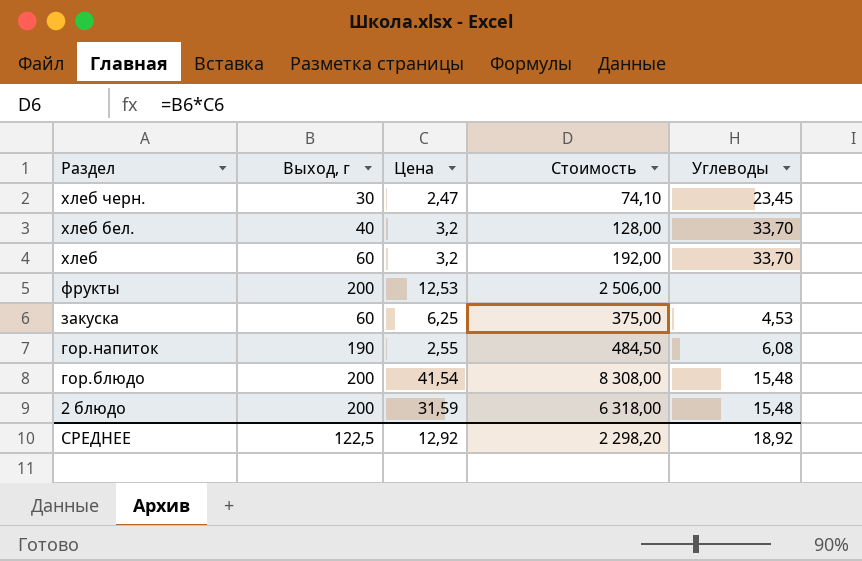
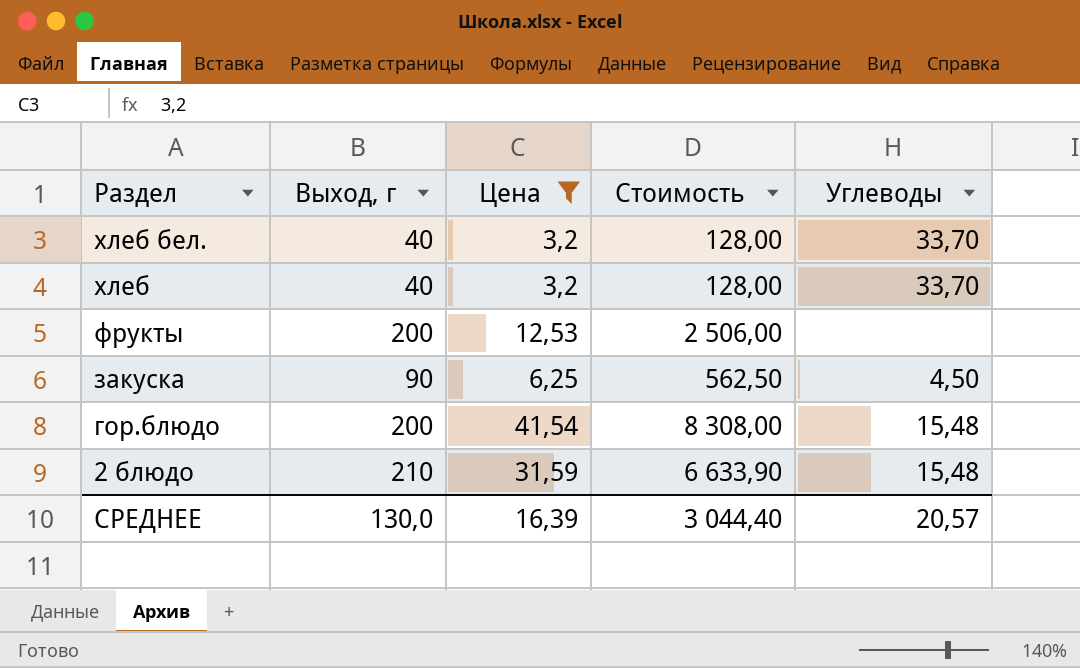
filter: none -> Цена >= 3,2
хлеб | Выход, г: 60 -> 40
хлеб | Стоимость: 192,00 -> 128,00
закуска | Выход, г: 60 -> 90
закуска | Стоимость: 375,00 -> 562,50
закуска | Углеводы: 4,53 -> 4,50
2 блюдо | Выход, г: 200 -> 210
2 блюдо | Стоимость: 6 318,00 -> 6 633,90
СРЕДНЕЕ | Выход, г: 122,5 -> 130,0
СРЕДНЕЕ | Цена: 12,92 -> 16,39
СРЕДНЕЕ | Стоимость: 2 298,20 -> 3 044,40
СРЕДНЕЕ | Углеводы: 18,92 -> 20,57

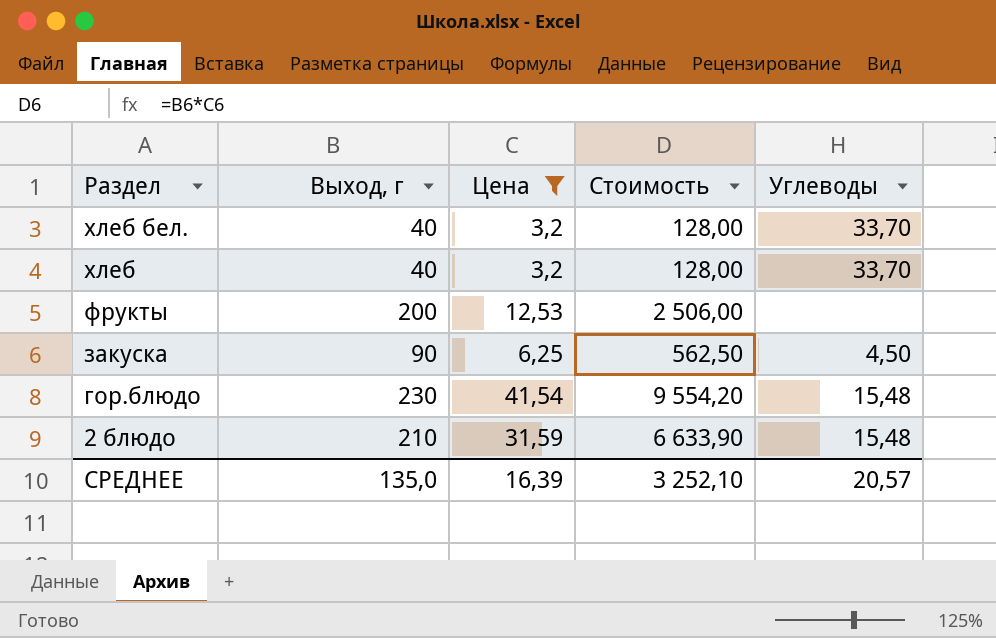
гор.блюдо | Выход, г: 200 -> 230
гор.блюдо | Стоимость: 8 308,00 -> 9 554,20
СРЕДНЕЕ | Выход, г: 130,0 -> 135,0
СРЕДНЕЕ | Стоимость: 3 044,40 -> 3 252,10

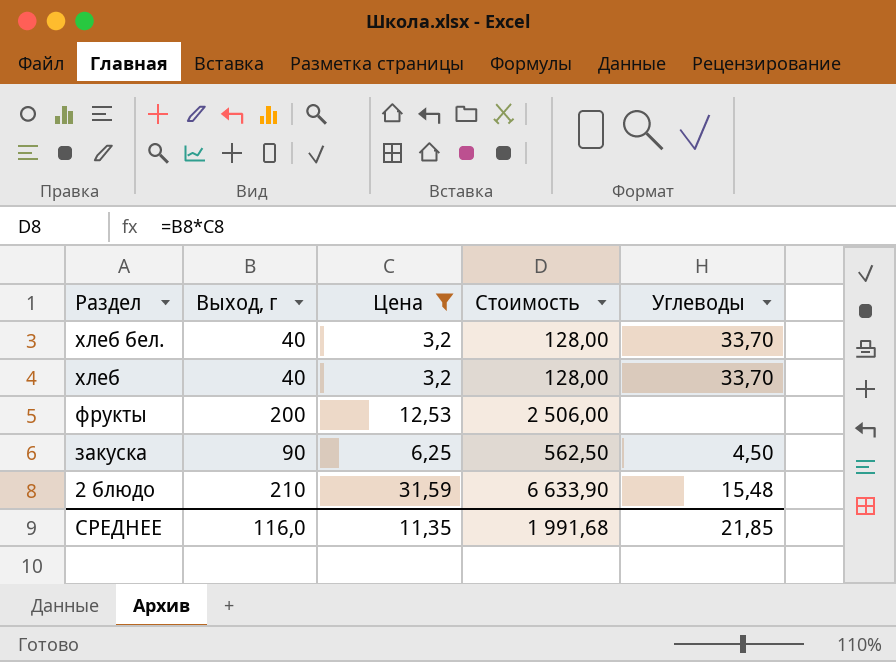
row гор.блюдо: 230 | 41,54 | 9 554,20 | 15,48 -> none
СРЕДНЕЕ | Выход, г: 135,0 -> 116,0
СРЕДНЕЕ | Цена: 16,39 -> 11,35
СРЕДНЕЕ | Стоимость: 3 252,10 -> 1 991,68
СРЕДНЕЕ | Углеводы: 20,57 -> 21,85

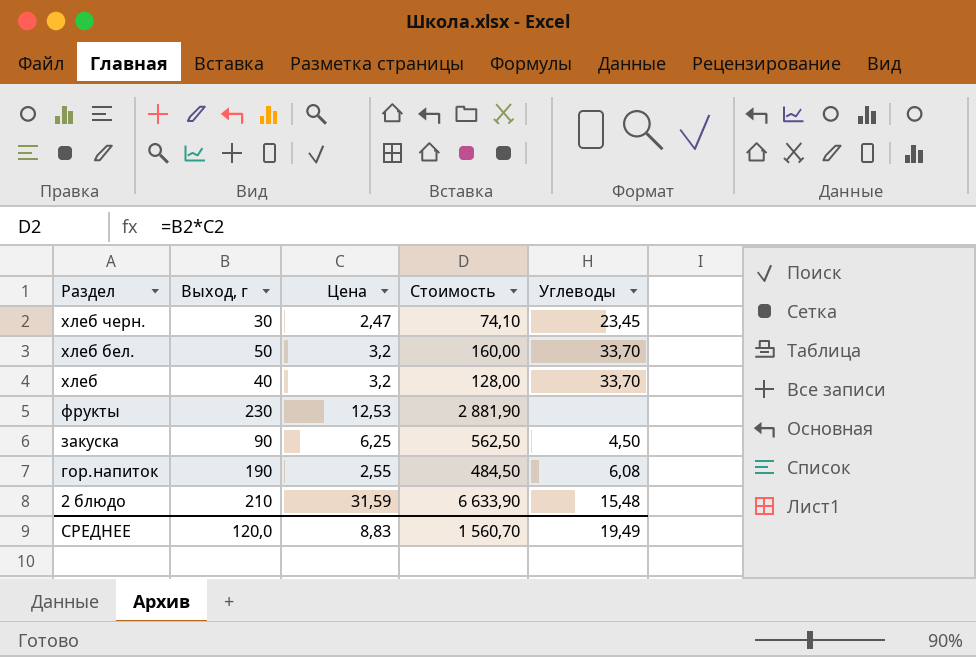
filter: Цена >= 3,2 -> none
хлеб бел. | Выход, г: 40 -> 50
хлеб бел. | Стоимость: 128,00 -> 160,00
фрукты | Выход, г: 200 -> 230
фрукты | Стоимость: 2 506,00 -> 2 881,90
СРЕДНЕЕ | Выход, г: 116,0 -> 120,0
СРЕДНЕЕ | Цена: 11,35 -> 8,83
СРЕДНЕЕ | Стоимость: 1 991,68 -> 1 560,70
СРЕДНЕЕ | Углеводы: 21,85 -> 19,49

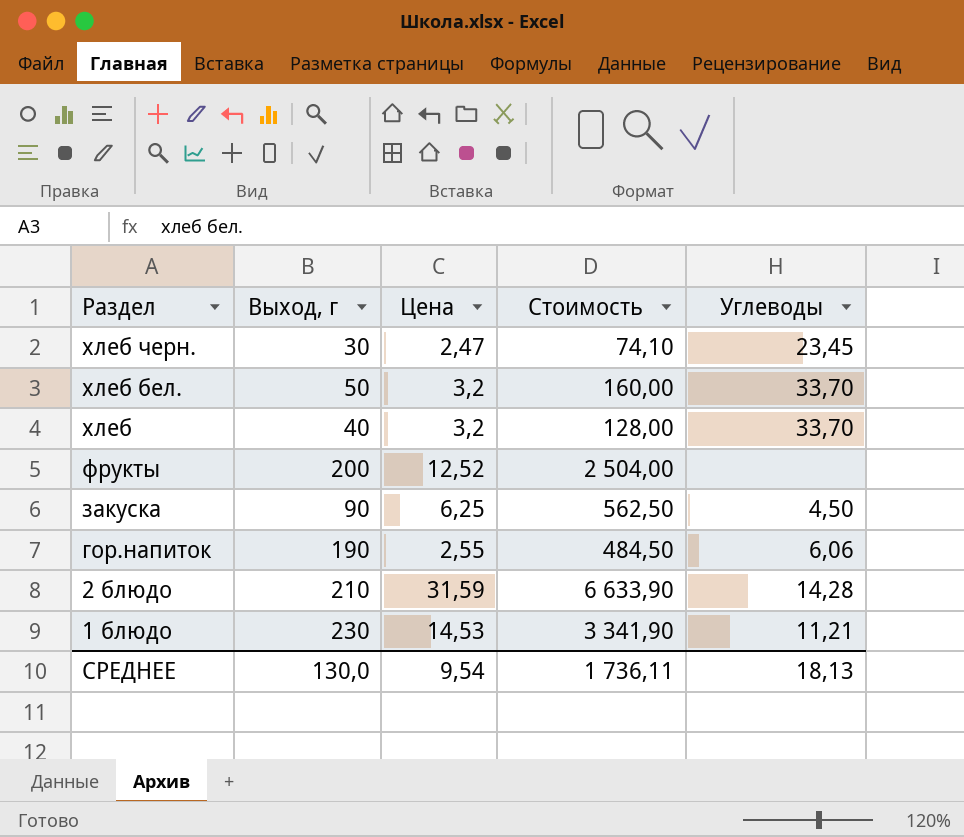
фрукты | Выход, г: 230 -> 200
фрукты | Цена: 12,53 -> 12,52
фрукты | Стоимость: 2 881,90 -> 2 504,00
гор.напиток | Углеводы: 6,08 -> 6,06
2 блюдо | Углеводы: 15,48 -> 14,28
row 1 блюдо: none -> 230 | 14,53 | 3 341,90 | 11,21
СРЕДНЕЕ | Выход, г: 120,0 -> 130,0
СРЕДНЕЕ | Цена: 8,83 -> 9,54
СРЕДНЕЕ | Стоимость: 1 560,70 -> 1 736,11
СРЕДНЕЕ | Углеводы: 19,49 -> 18,13

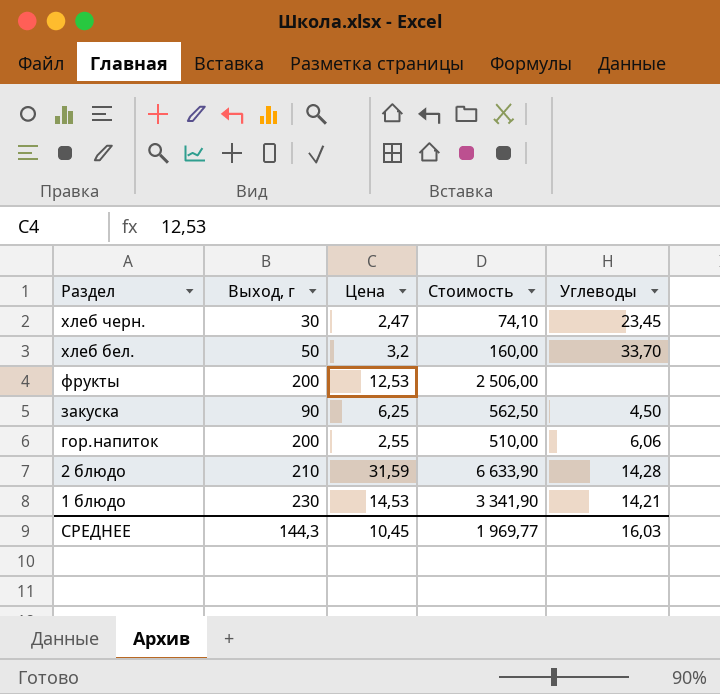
row хлеб: 40 | 3,2 | 128,00 | 33,70 -> none
фрукты | Цена: 12,52 -> 12,53
фрукты | Стоимость: 2 504,00 -> 2 506,00
гор.напиток | Выход, г: 190 -> 200
гор.напиток | Стоимость: 484,50 -> 510,00
1 блюдо | Углеводы: 11,21 -> 14,21
СРЕДНЕЕ | Выход, г: 130,0 -> 144,3
СРЕДНЕЕ | Цена: 9,54 -> 10,45
СРЕДНЕЕ | Стоимость: 1 736,11 -> 1 969,77
СРЕДНЕЕ | Углеводы: 18,13 -> 16,03

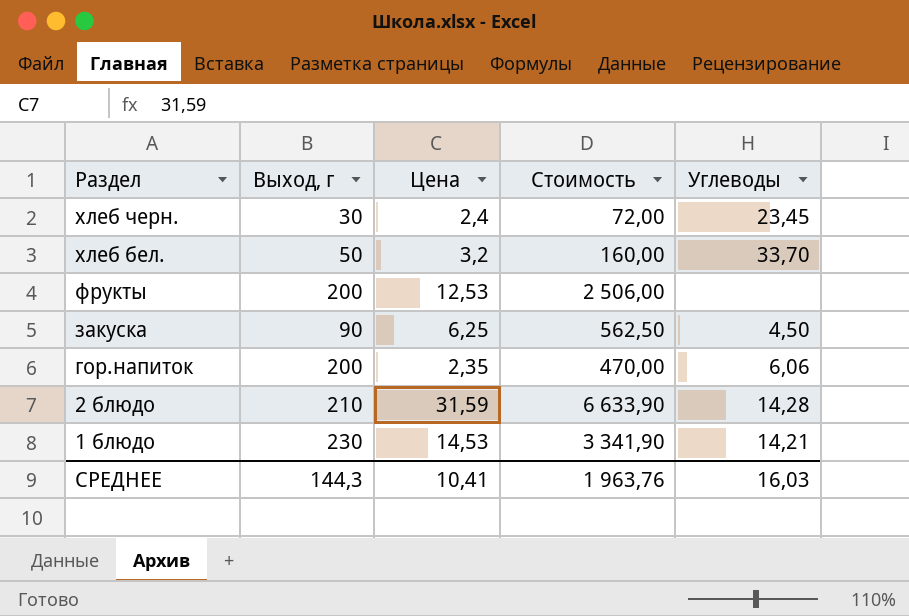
хлеб черн. | Цена: 2,47 -> 2,4
хлеб черн. | Стоимость: 74,10 -> 72,00
гор.напиток | Цена: 2,55 -> 2,35
гор.напиток | Стоимость: 510,00 -> 470,00
СРЕДНЕЕ | Цена: 10,45 -> 10,41
СРЕДНЕЕ | Стоимость: 1 969,77 -> 1 963,76

